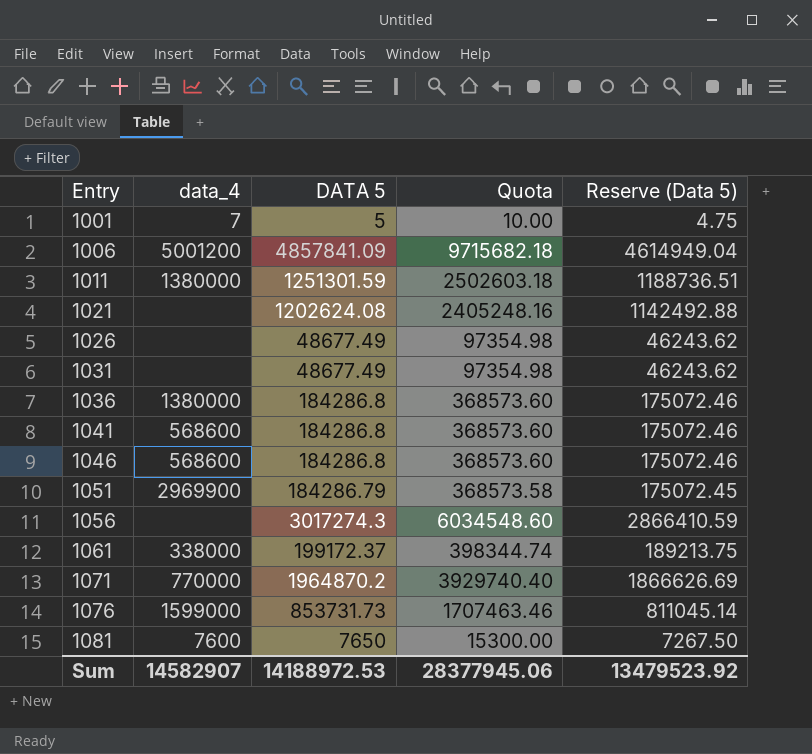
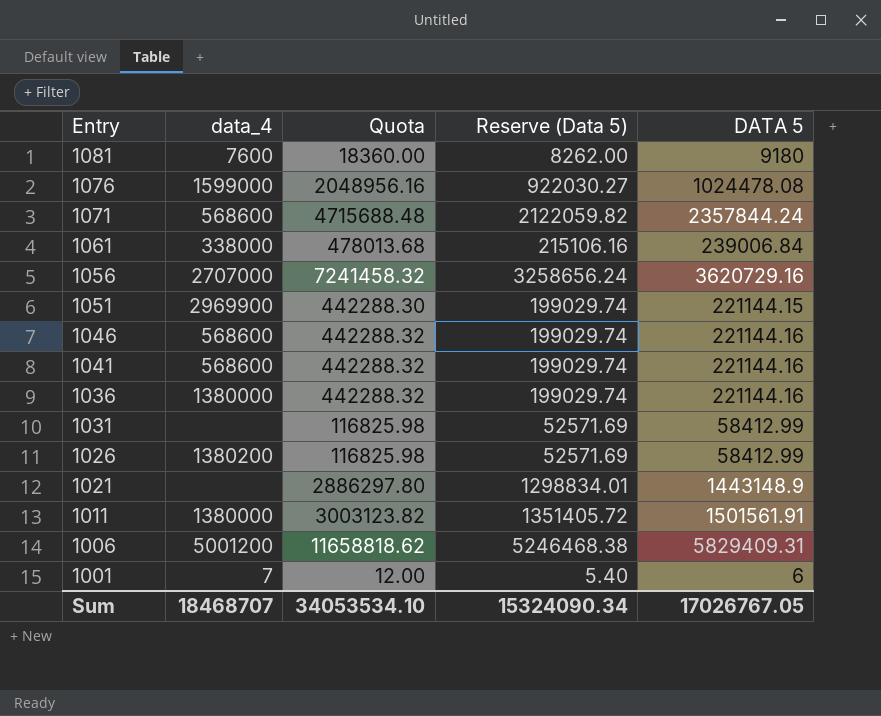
row order: Entry ascending -> Entry descending
column Reserve (Data 5) | formula: [DATA 5] * 0.95 -> [DATA 5] * 0.9
column DATA 5 | position: 3 -> 5
1081 | Quota: 15300.00 -> 18360.00
1081 | DATA 5: 7650 -> 9180
1076 | Quota: 1707463.46 -> 2048956.16
1076 | DATA 5: 853731.73 -> 1024478.08
1071 | data_4: 770000 -> 568600
1071 | Quota: 3929740.40 -> 4715688.48
1071 | DATA 5: 1964870.2 -> 2357844.24
1061 | Quota: 398344.74 -> 478013.68
1061 | DATA 5: 199172.37 -> 239006.84
1056 | data_4: none -> 2707000
1056 | Quota: 6034548.60 -> 7241458.32
1056 | DATA 5: 3017274.3 -> 3620729.16
1051 | Quota: 368573.58 -> 442288.30
1051 | DATA 5: 184286.79 -> 221144.15
1046 | Quota: 368573.60 -> 442288.32
1046 | DATA 5: 184286.8 -> 221144.16
1041 | Quota: 368573.60 -> 442288.32
1041 | DATA 5: 184286.8 -> 221144.16
1036 | Quota: 368573.60 -> 442288.32
1036 | DATA 5: 184286.8 -> 221144.16
1031 | Quota: 97354.98 -> 116825.98
1031 | DATA 5: 48677.49 -> 58412.99
1026 | data_4: none -> 1380200
1026 | Quota: 97354.98 -> 116825.98
1026 | DATA 5: 48677.49 -> 58412.99
1021 | Quota: 2405248.16 -> 2886297.80
1021 | DATA 5: 1202624.08 -> 1443148.9
1011 | Quota: 2502603.18 -> 3003123.82
1011 | DATA 5: 1251301.59 -> 1501561.91
1006 | Quota: 9715682.18 -> 11658818.62
1006 | DATA 5: 4857841.09 -> 5829409.31
1001 | Quota: 10.00 -> 12.00
1001 | DATA 5: 5 -> 6
Sum | data_4: 14582907 -> 18468707
Sum | Quota: 28377945.06 -> 34053534.10
Sum | Reserve (Data 5): 13479523.92 -> 15324090.34
Sum | DATA 5: 14188972.53 -> 17026767.05

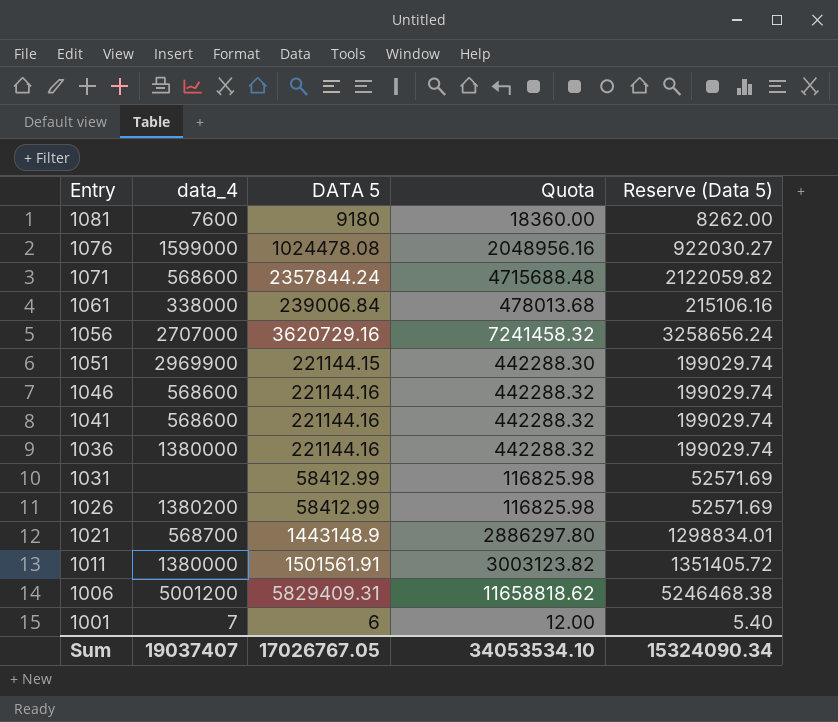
column DATA 5 | position: 5 -> 3
1021 | data_4: none -> 568700
Sum | data_4: 18468707 -> 19037407

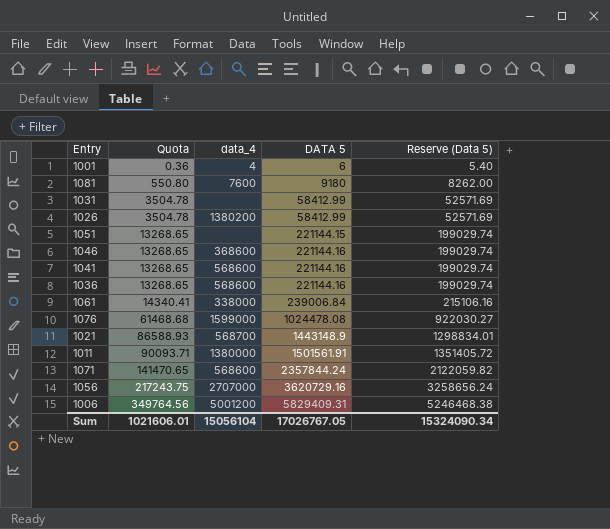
row order: Entry descending -> Quota ascending
column Quota | formula: [DATA 5] * 2 -> [DATA 5] * 0.06
column Quota | position: 4 -> 2
1001 | data_4: 7 -> 4
1051 | data_4: 2969900 -> none
1046 | data_4: 568600 -> 368600
1036 | data_4: 1380000 -> 568600
Sum | Quota: 34053534.10 -> 1021606.01
Sum | data_4: 19037407 -> 15056104

